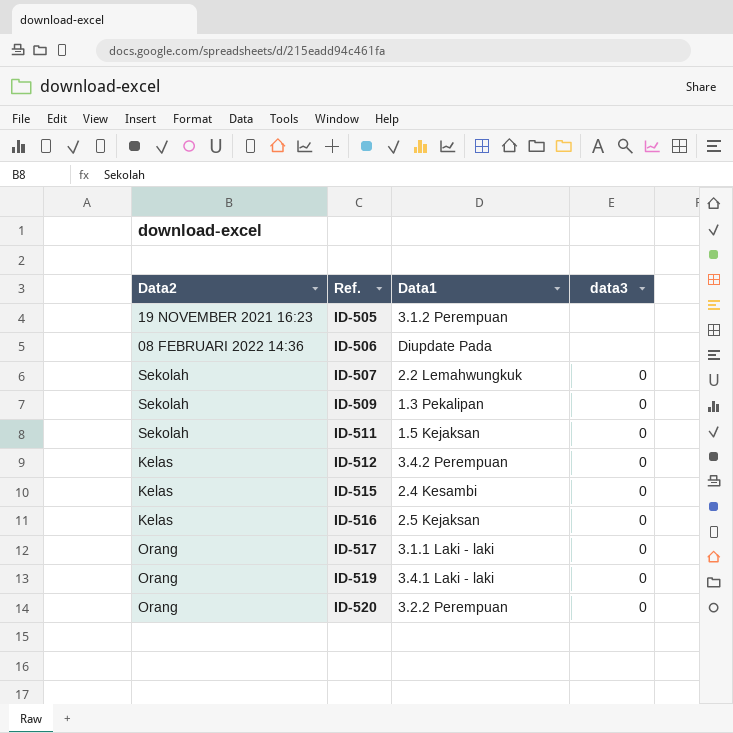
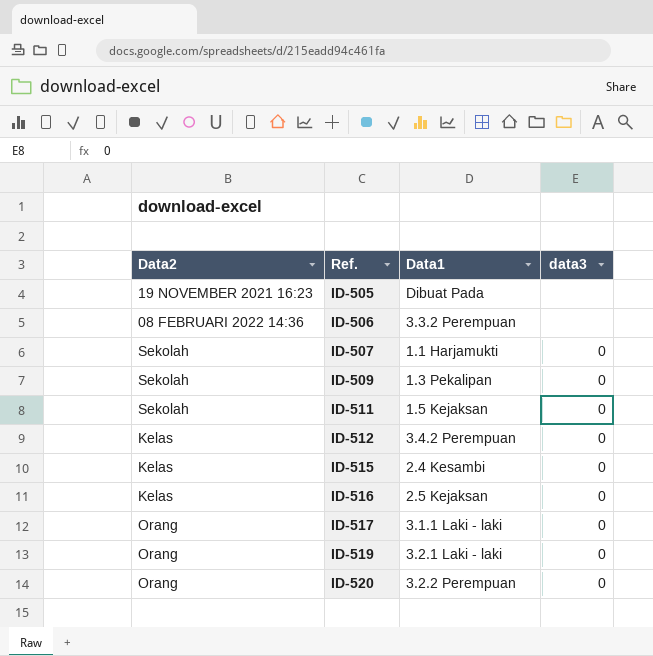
ID-505 | Data1: 3.1.2 Perempuan -> Dibuat Pada
ID-506 | Data1: Diupdate Pada -> 3.3.2 Perempuan
ID-507 | Data1: 2.2 Lemahwungkuk -> 1.1 Harjamukti
ID-519 | Data1: 3.4.1 Laki - laki -> 3.2.1 Laki - laki

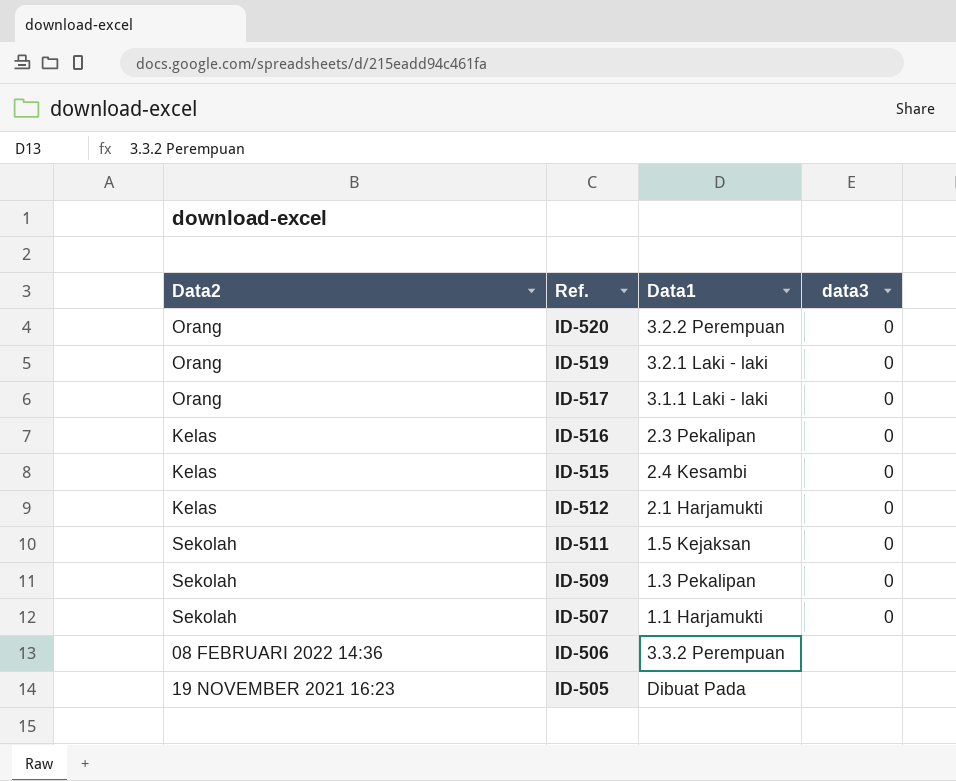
row order: Ref. ascending -> Ref. descending
ID-516 | Data1: 2.5 Kejaksan -> 2.3 Pekalipan
ID-512 | Data1: 3.4.2 Perempuan -> 2.1 Harjamukti

